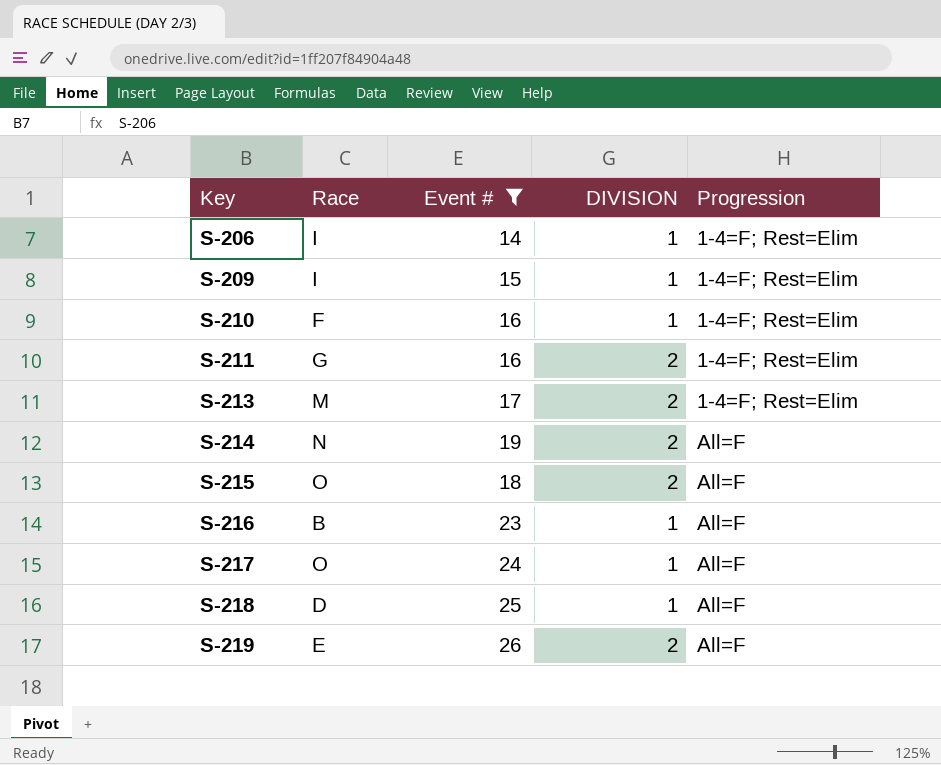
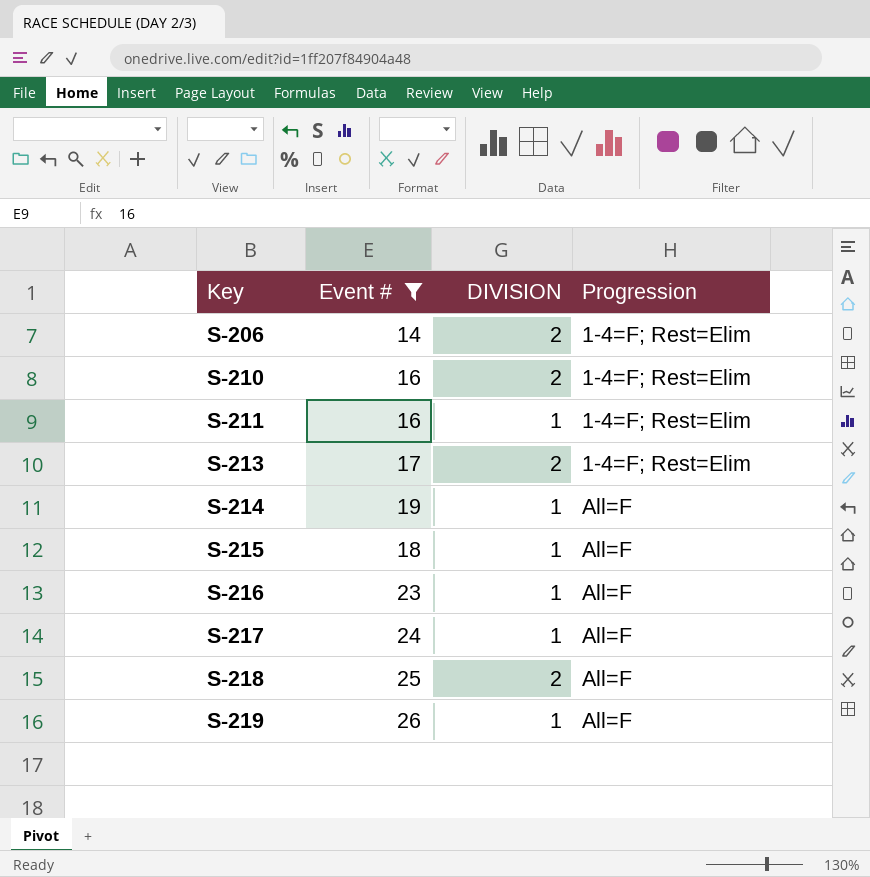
column Race | position: 2 -> none
row S-209: I | 15 | 1 | 1-4=F; Rest=Elim -> none
S-206 | DIVISION: 1 -> 2
S-210 | DIVISION: 1 -> 2
S-211 | DIVISION: 2 -> 1
S-214 | DIVISION: 2 -> 1
S-215 | DIVISION: 2 -> 1
S-218 | DIVISION: 1 -> 2
S-219 | DIVISION: 2 -> 1

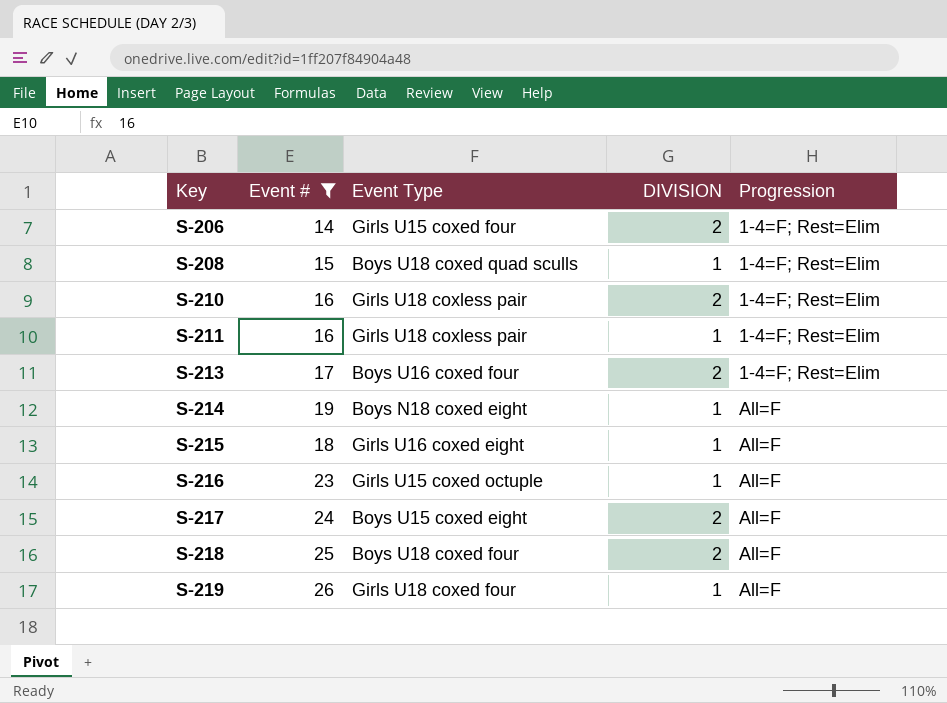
column Event Type | position: none -> 3
row S-208: none -> 15 | Boys U18 coxed quad sculls | 1 | 1-4=F; Rest=Elim
S-217 | DIVISION: 1 -> 2

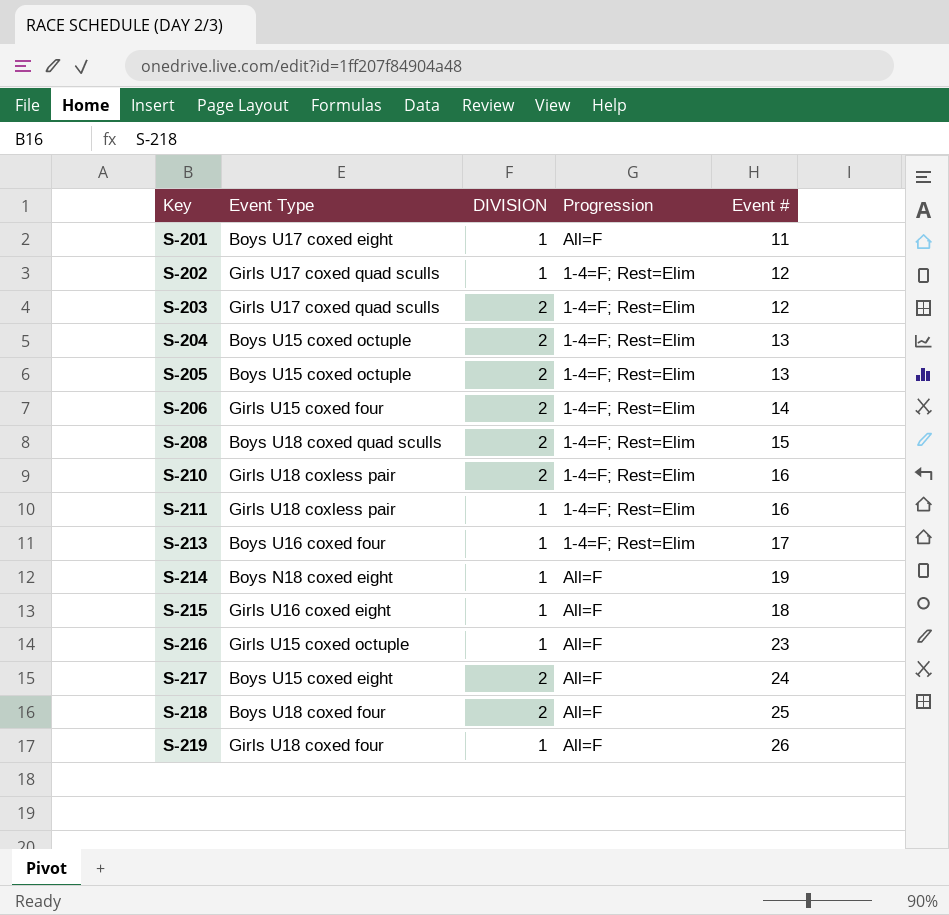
filter: Event # >= 14 -> none
column Event # | position: 2 -> 5
S-208 | DIVISION: 1 -> 2
S-213 | DIVISION: 2 -> 1

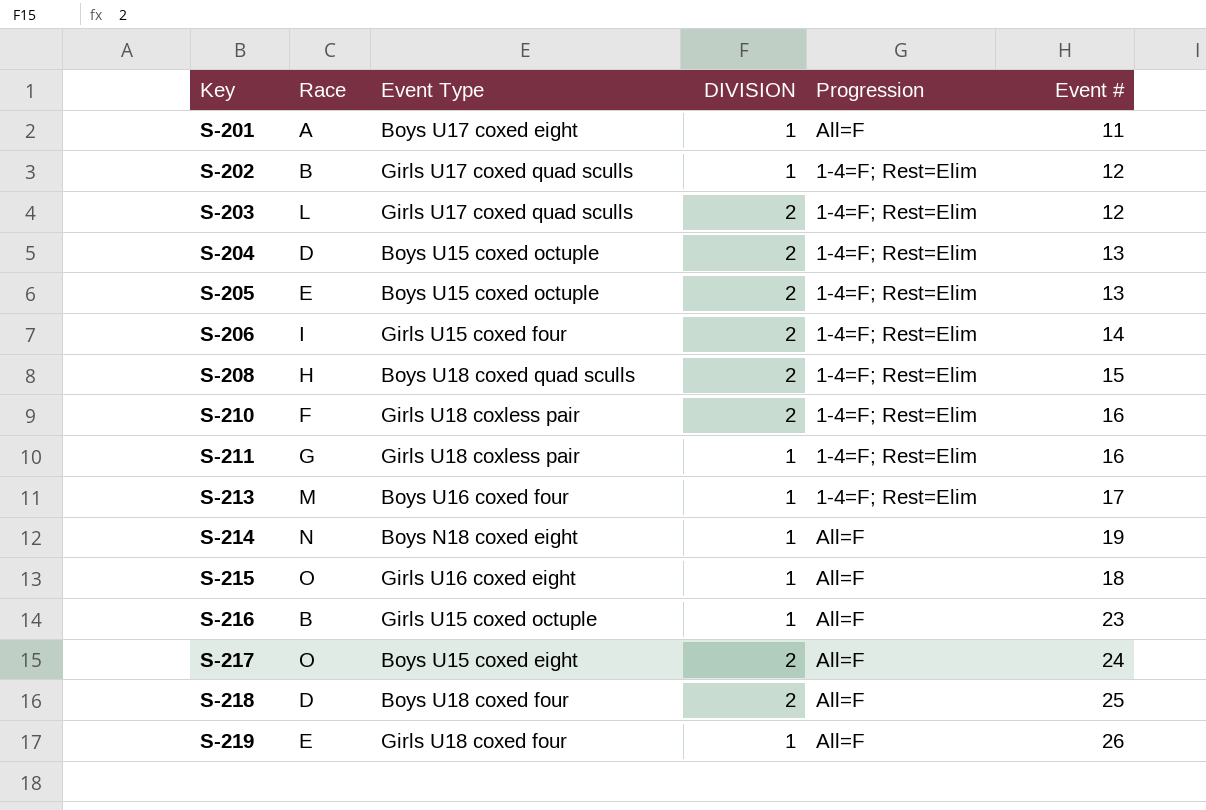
column Race | position: none -> 2

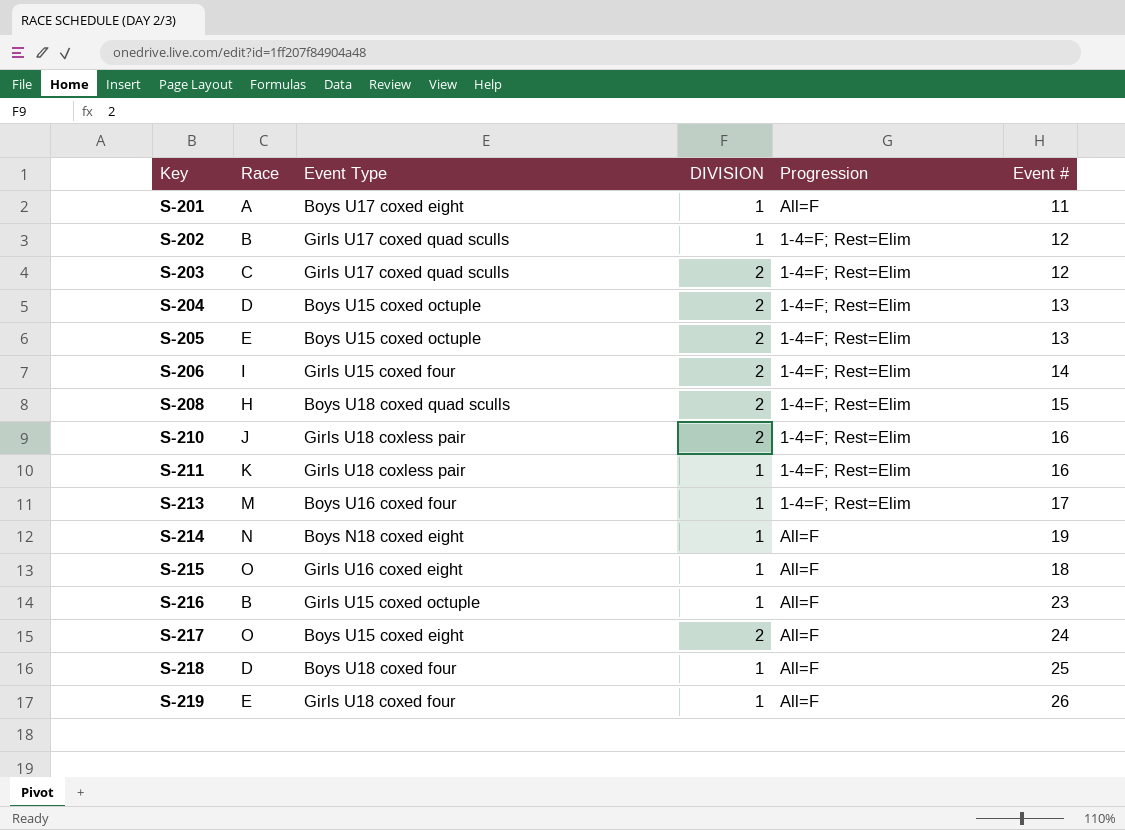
S-203 | Race: L -> C
S-210 | Race: F -> J
S-211 | Race: G -> K
S-218 | DIVISION: 2 -> 1

